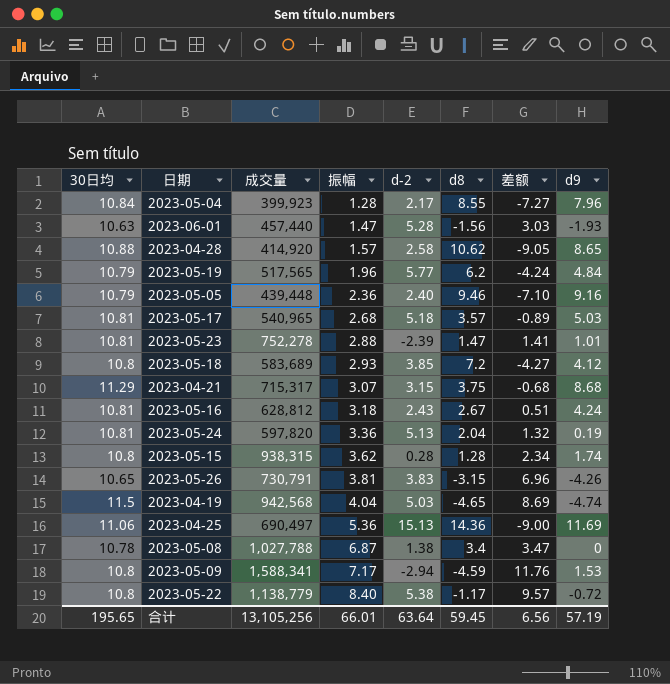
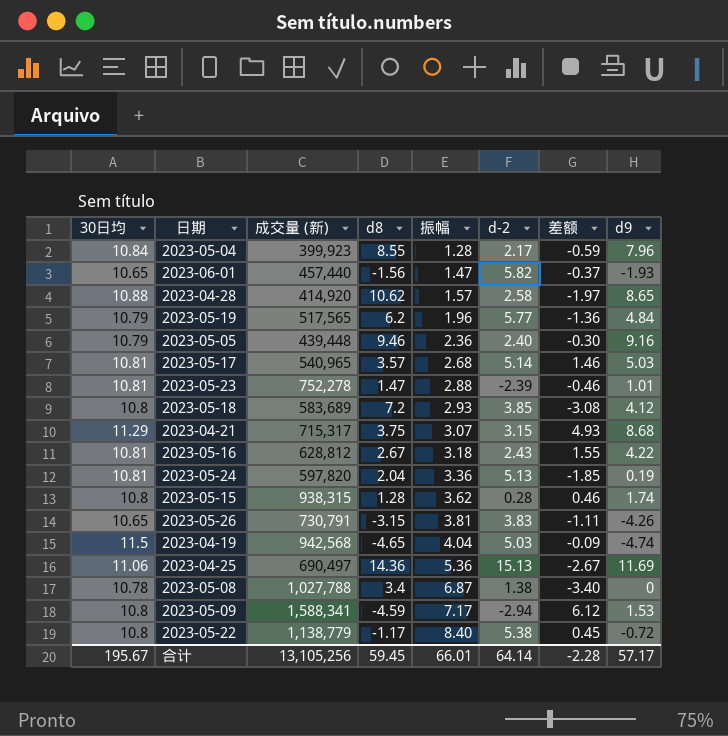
column name: 成交量 -> 成交量 (新)
column d8 | position: 6 -> 4
column 差额 | formula: [振幅] - [d8] -> [d9] - [d8]
2023-06-01 | 30日均: 10.63 -> 10.65
2023-06-01 | d-2: 5.28 -> 5.82
2023-05-17 | d-2: 5.18 -> 5.14
2023-05-16 | d9: 4.24 -> 4.22
合计 | 30日均: 195.65 -> 195.67
合计 | d-2: 63.64 -> 64.14
合计 | 差额: 6.56 -> -2.28
合计 | d9: 57.19 -> 57.17

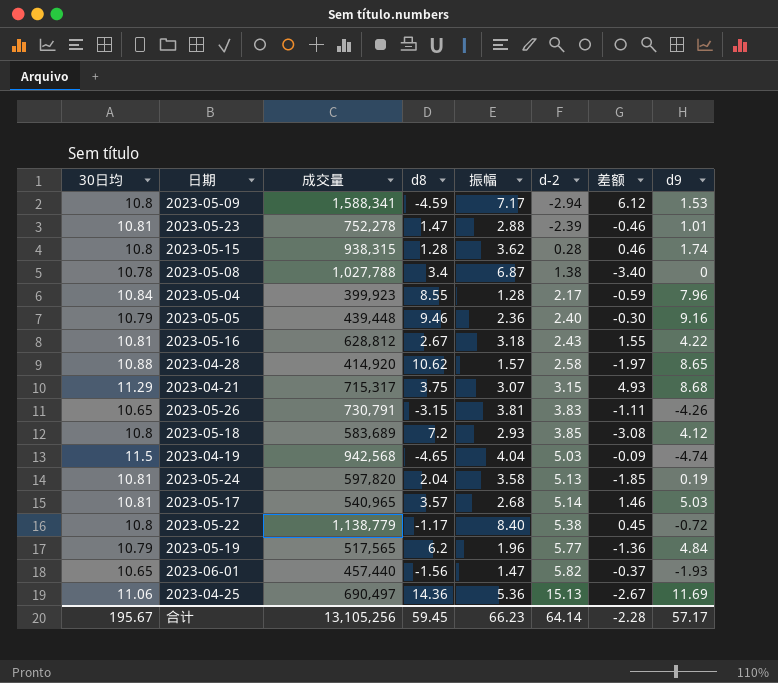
row order: 振幅 ascending -> d-2 ascending
column name: 成交量 (新) -> 成交量
2023-05-24 | 振幅: 3.36 -> 3.58
合计 | 振幅: 66.01 -> 66.23

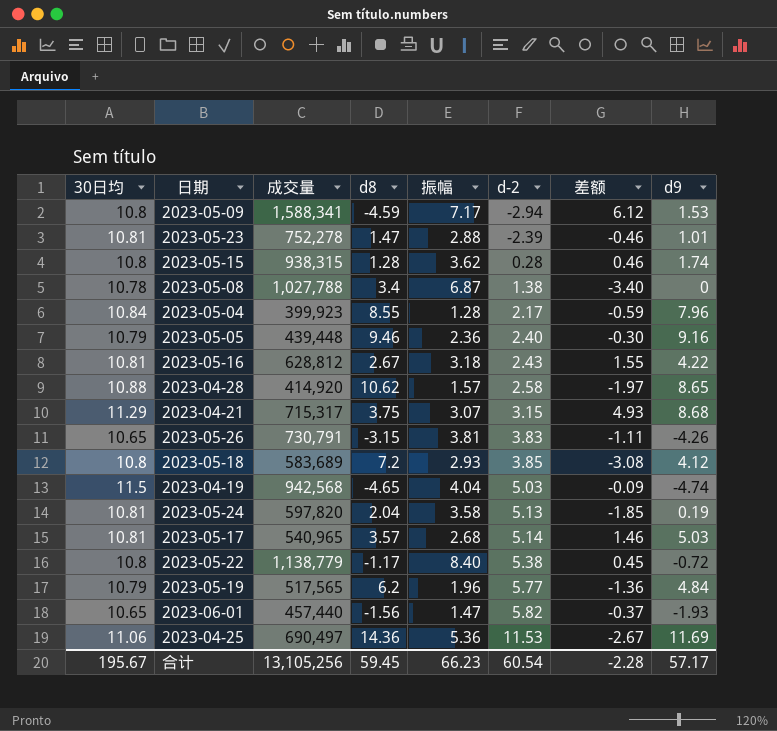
2023-04-25 | d-2: 15.13 -> 11.53
合计 | d-2: 64.14 -> 60.54

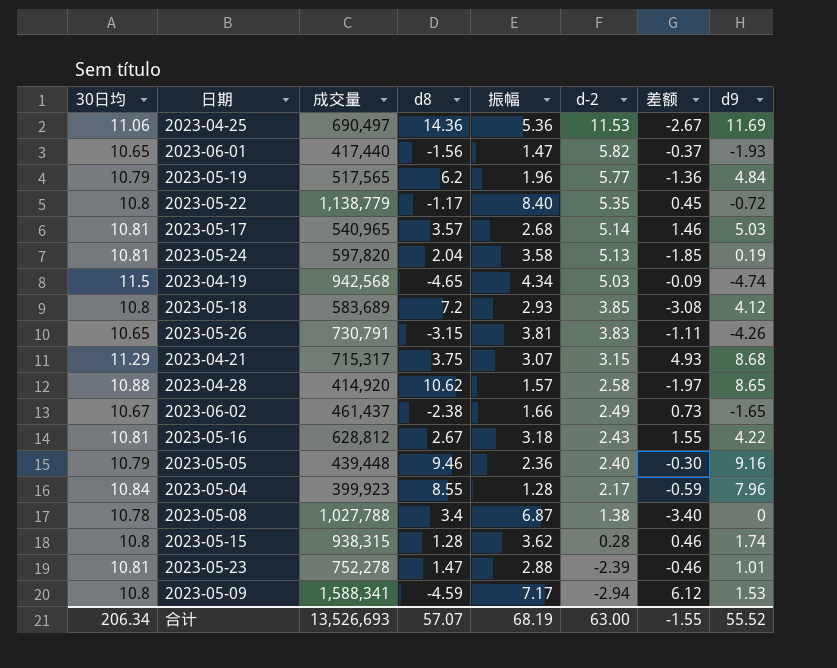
row order: d-2 ascending -> d-2 descending
2023-06-01 | 成交量: 457,440 -> 417,440
2023-05-22 | d-2: 5.38 -> 5.35
2023-04-19 | 振幅: 4.04 -> 4.34
row 2023-06-02: none -> 10.67 | 461,437 | -2.38 | 1.66 | 2.49 | 0.73 | -1.65
合计 | 30日均: 195.67 -> 206.34
合计 | 成交量: 13,105,256 -> 13,526,693
合计 | d8: 59.45 -> 57.07
合计 | 振幅: 66.23 -> 68.19
合计 | d-2: 60.54 -> 63.00
合计 | 差额: -2.28 -> -1.55
合计 | d9: 57.17 -> 55.52

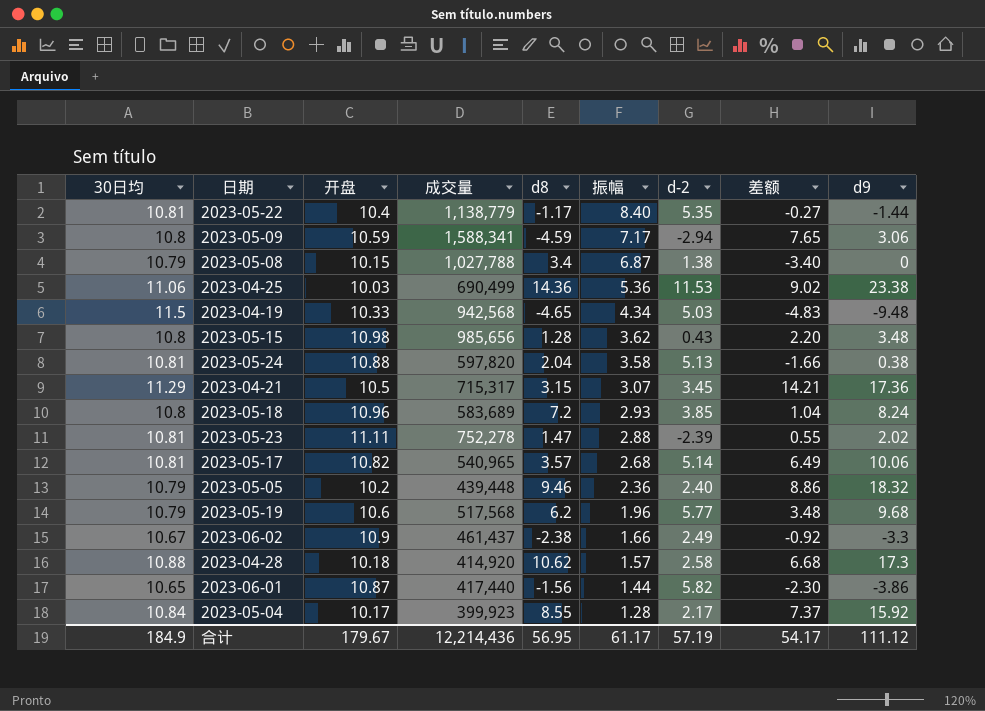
row order: d-2 descending -> 振幅 descending
column 开盘 | position: none -> 3
row 2023-05-26: 10.65 | 730,791 | -3.15 | 3.81 | 3.83 | -1.11 | -4.26 -> none
row 2023-05-16: 10.81 | 628,812 | 2.67 | 3.18 | 2.43 | 1.55 | 4.22 -> none
2023-05-22 | 30日均: 10.8 -> 10.81
2023-05-22 | 差额: 0.45 -> -0.27
2023-05-22 | d9: -0.72 -> -1.44
2023-05-09 | 差额: 6.12 -> 7.65
2023-05-09 | d9: 1.53 -> 3.06
2023-05-08 | 30日均: 10.78 -> 10.79
2023-04-25 | 成交量: 690,497 -> 690,499
2023-04-25 | 差额: -2.67 -> 9.02
2023-04-25 | d9: 11.69 -> 23.38
2023-04-19 | 差额: -0.09 -> -4.83
2023-04-19 | d9: -4.74 -> -9.48
2023-05-15 | 成交量: 938,315 -> 985,656
2023-05-15 | d-2: 0.28 -> 0.43
2023-05-15 | 差额: 0.46 -> 2.20
2023-05-15 | d9: 1.74 -> 3.48
2023-05-24 | 差额: -1.85 -> -1.66
2023-05-24 | d9: 0.19 -> 0.38
2023-04-21 | d8: 3.75 -> 3.15
2023-04-21 | d-2: 3.15 -> 3.45
2023-04-21 | 差额: 4.93 -> 14.21
2023-04-21 | d9: 8.68 -> 17.36
2023-05-18 | 差额: -3.08 -> 1.04
2023-05-18 | d9: 4.12 -> 8.24
2023-05-23 | 差额: -0.46 -> 0.55
2023-05-23 | d9: 1.01 -> 2.02
2023-05-17 | 差额: 1.46 -> 6.49
2023-05-17 | d9: 5.03 -> 10.06
2023-05-05 | 差额: -0.30 -> 8.86
2023-05-05 | d9: 9.16 -> 18.32
2023-05-19 | 成交量: 517,565 -> 517,568
2023-05-19 | 差额: -1.36 -> 3.48
2023-05-19 | d9: 4.84 -> 9.68
2023-06-02 | 差额: 0.73 -> -0.92
2023-06-02 | d9: -1.65 -> -3.3
2023-04-28 | 差额: -1.97 -> 6.68
2023-04-28 | d9: 8.65 -> 17.3
2023-06-01 | 振幅: 1.47 -> 1.44
2023-06-01 | 差额: -0.37 -> -2.30
2023-06-01 | d9: -1.93 -> -3.86
2023-05-04 | 差额: -0.59 -> 7.37
2023-05-04 | d9: 7.96 -> 15.92
合计 | 30日均: 206.34 -> 184.9
合计 | 成交量: 13,526,693 -> 12,214,436
合计 | d8: 57.07 -> 56.95
合计 | 振幅: 68.19 -> 61.17
合计 | d-2: 63.00 -> 57.19
合计 | 差额: -1.55 -> 54.17
合计 | d9: 55.52 -> 111.12

